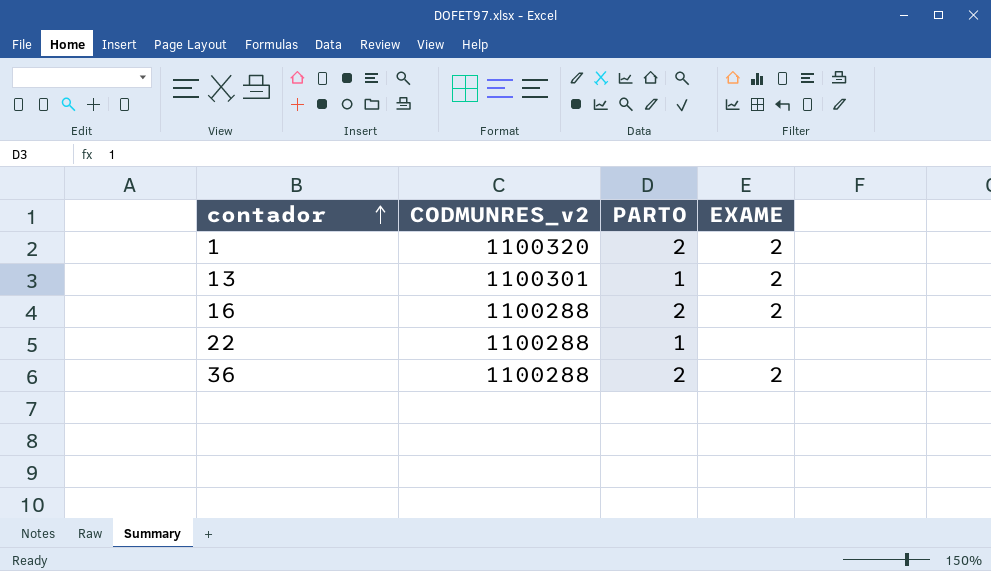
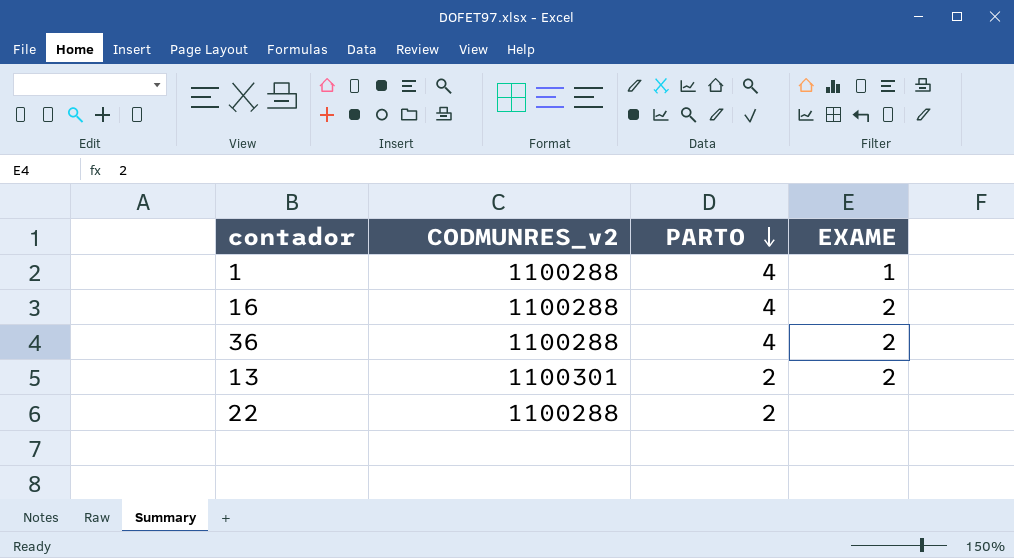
row order: contador ascending -> PARTO descending
1 | CODMUNRES_v2: 1100320 -> 1100288
1 | PARTO: 2 -> 4
1 | EXAME: 2 -> 1
16 | PARTO: 2 -> 4
36 | PARTO: 2 -> 4
13 | PARTO: 1 -> 2
22 | PARTO: 1 -> 2

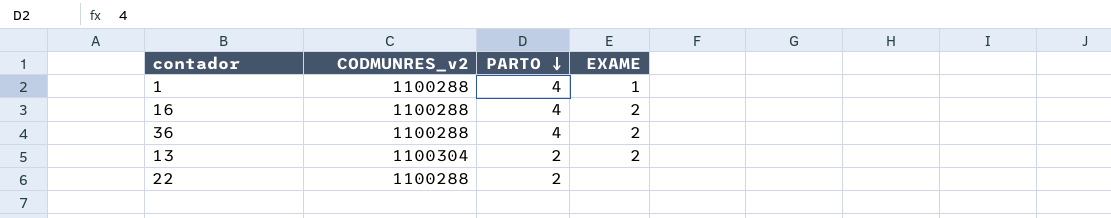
13 | CODMUNRES_v2: 1100301 -> 1100304

